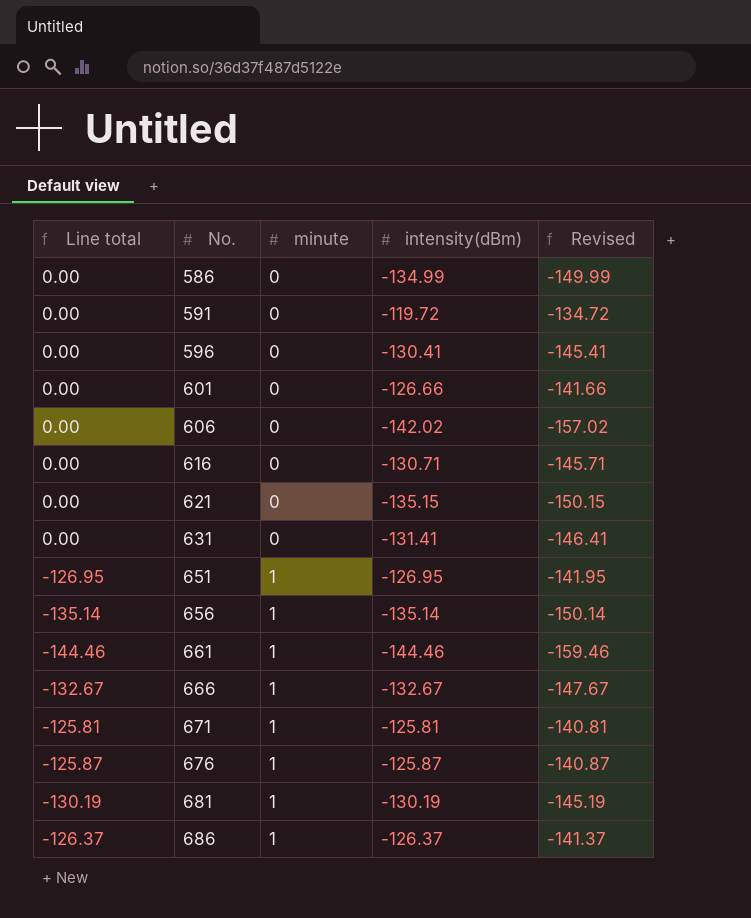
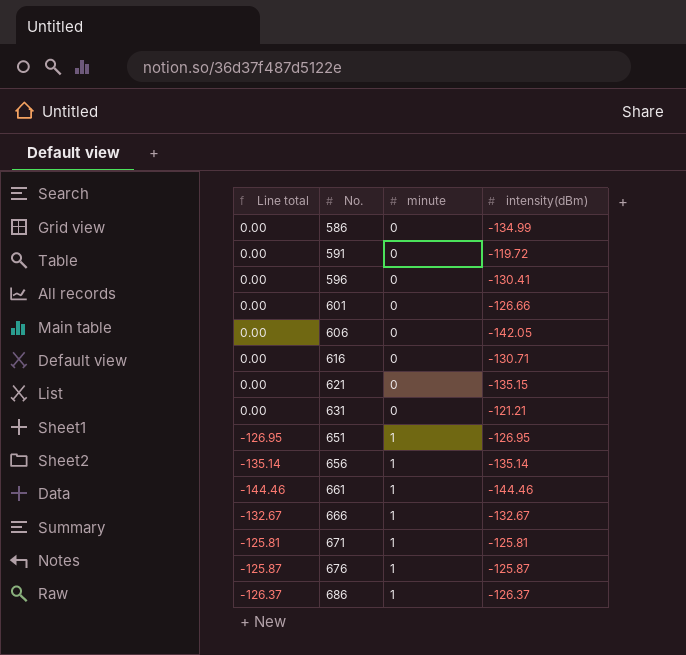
column Revised | formula: [intensity(dBm)] - 15 -> none
row 681: -130.19 | 1 | -130.19 | -145.19 -> none
606 | intensity(dBm): -142.02 -> -142.05
631 | intensity(dBm): -131.41 -> -121.21

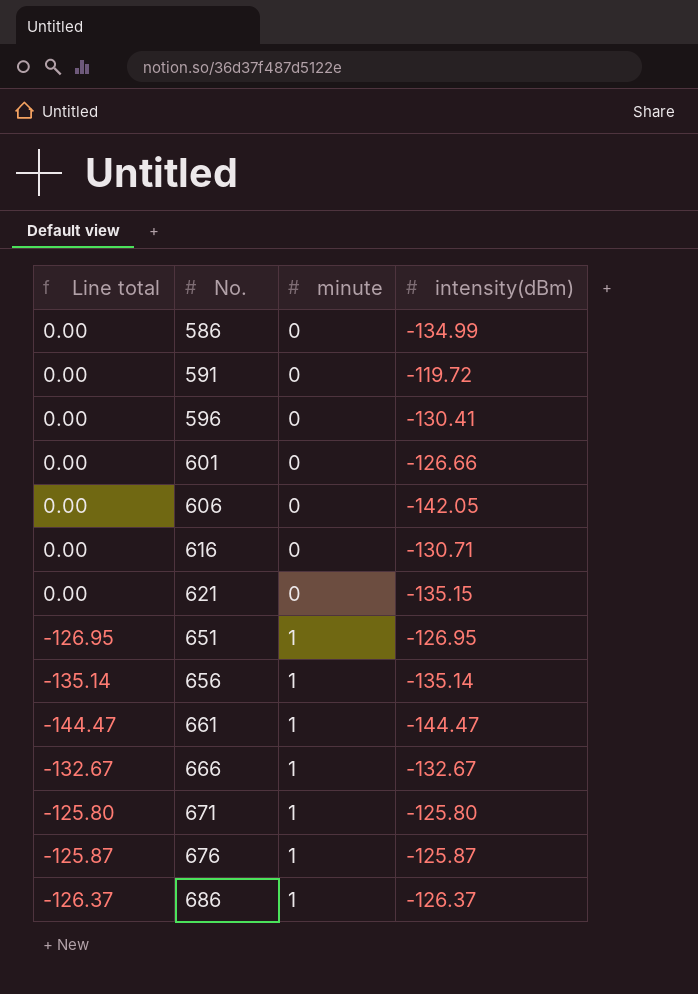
row 631: 0.00 | 0 | -121.21 -> none
661 | Line total: -144.46 -> -144.47
661 | intensity(dBm): -144.46 -> -144.47
671 | Line total: -125.81 -> -125.80
671 | intensity(dBm): -125.81 -> -125.80

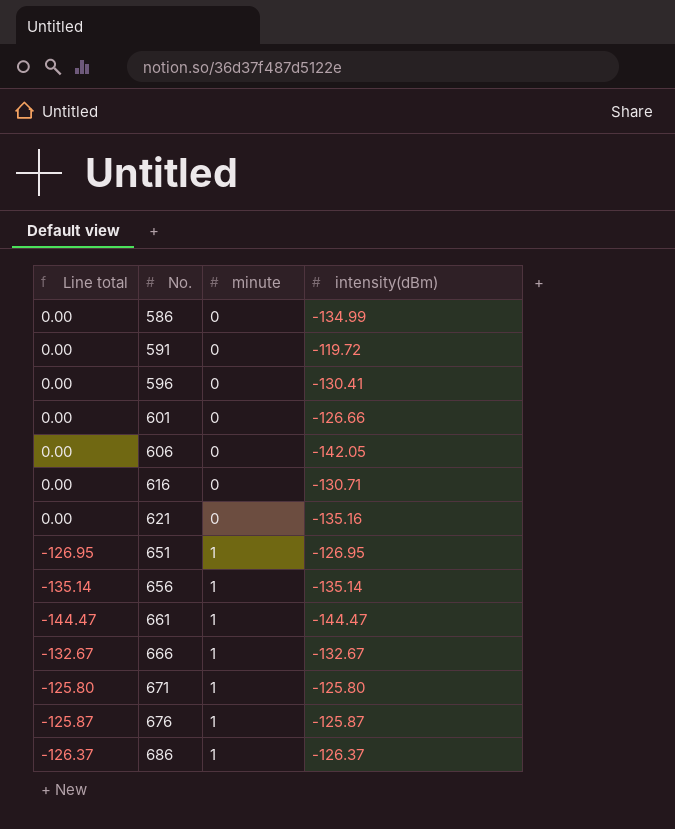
621 | intensity(dBm): -135.15 -> -135.16

